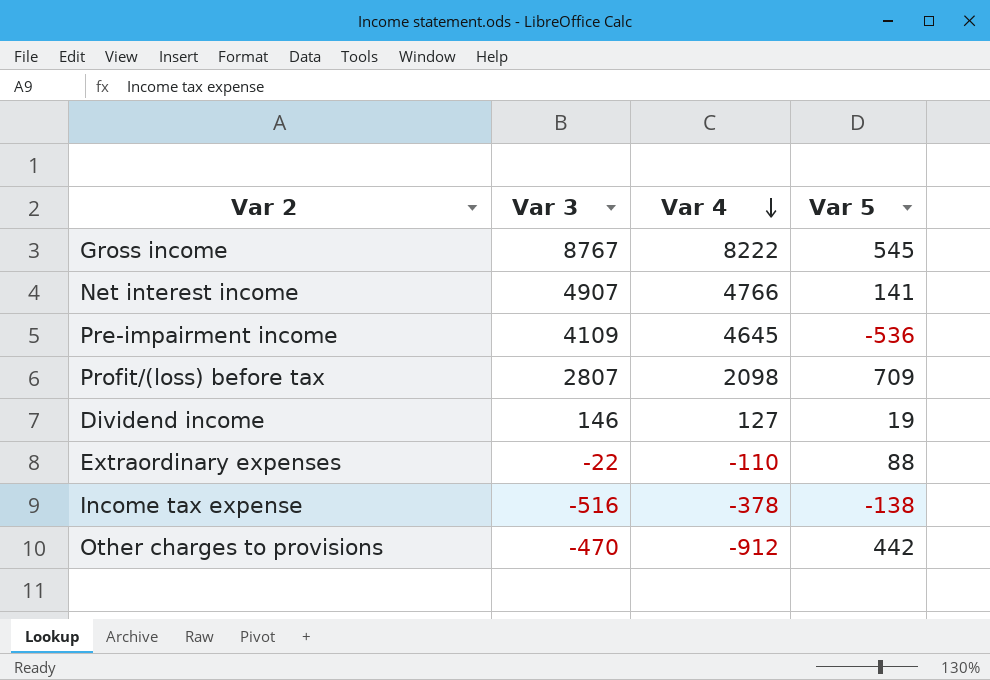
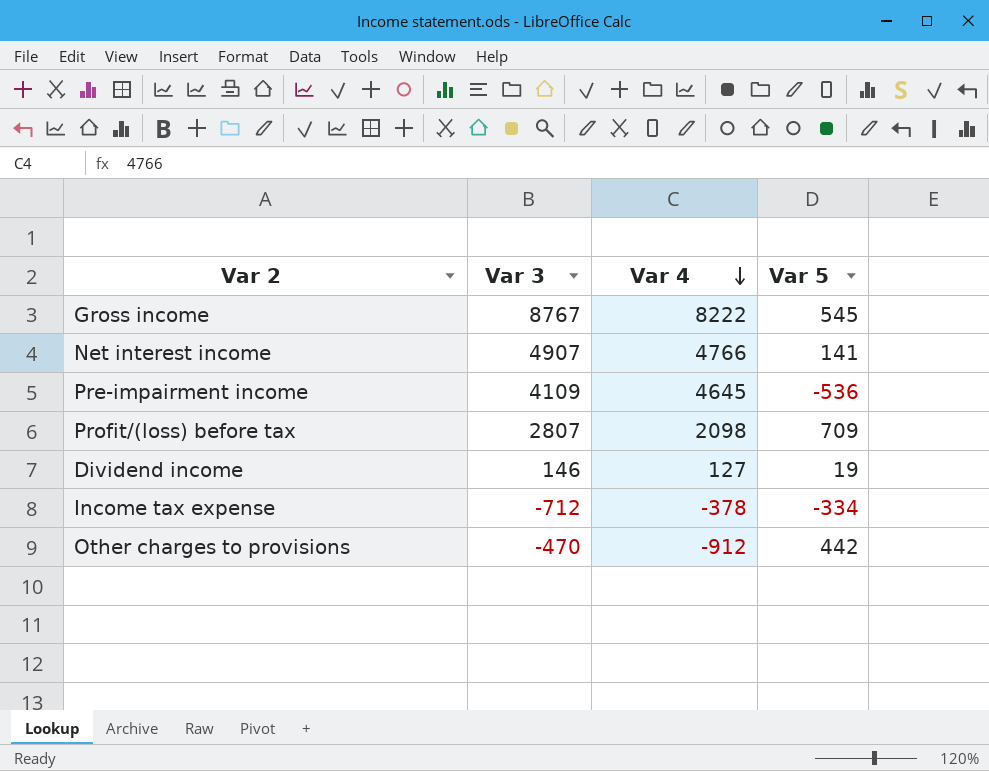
row Extraordinary expenses: -22 | -110 | 88 -> none
Income tax expense | Var 3: -516 -> -712
Income tax expense | Var 5: -138 -> -334

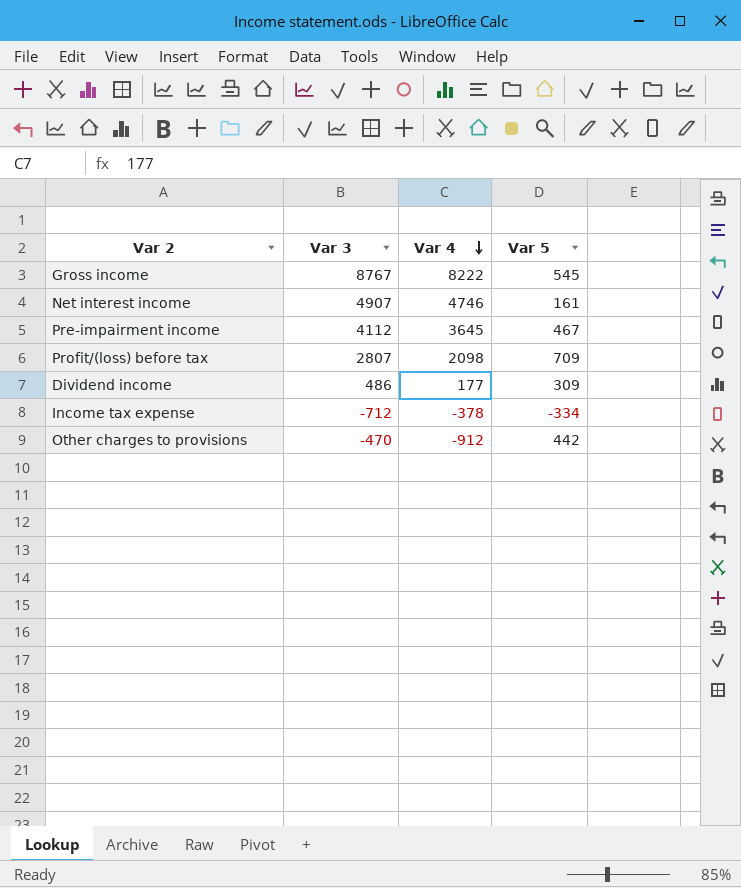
Net interest income | Var 4: 4766 -> 4746
Net interest income | Var 5: 141 -> 161
Pre-impairment income | Var 3: 4109 -> 4112
Pre-impairment income | Var 4: 4645 -> 3645
Pre-impairment income | Var 5: -536 -> 467
Dividend income | Var 3: 146 -> 486
Dividend income | Var 4: 127 -> 177
Dividend income | Var 5: 19 -> 309

